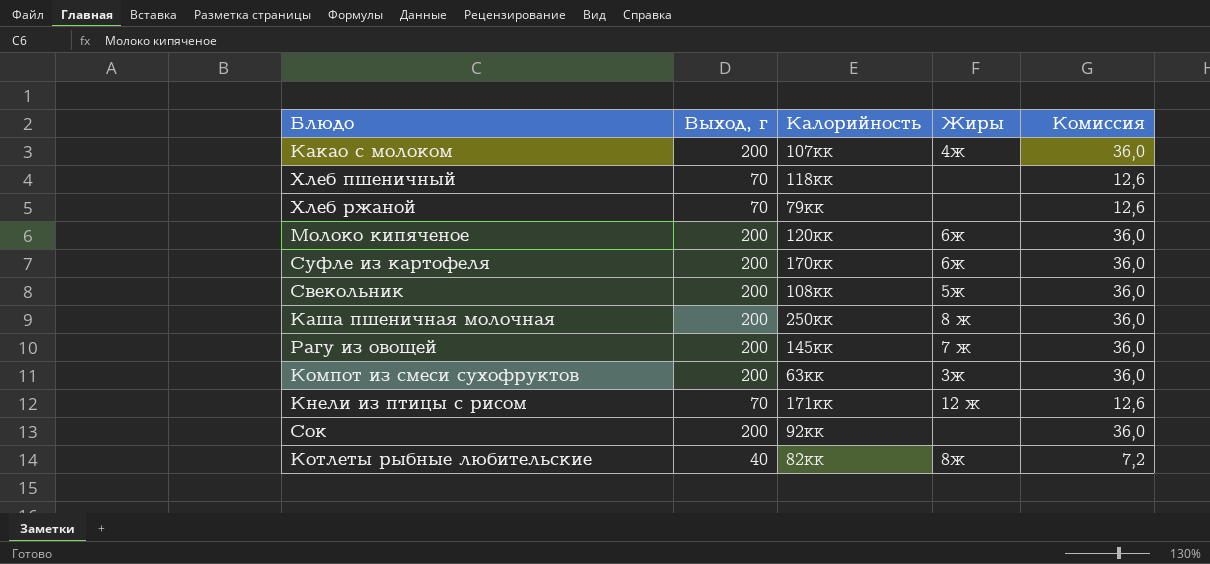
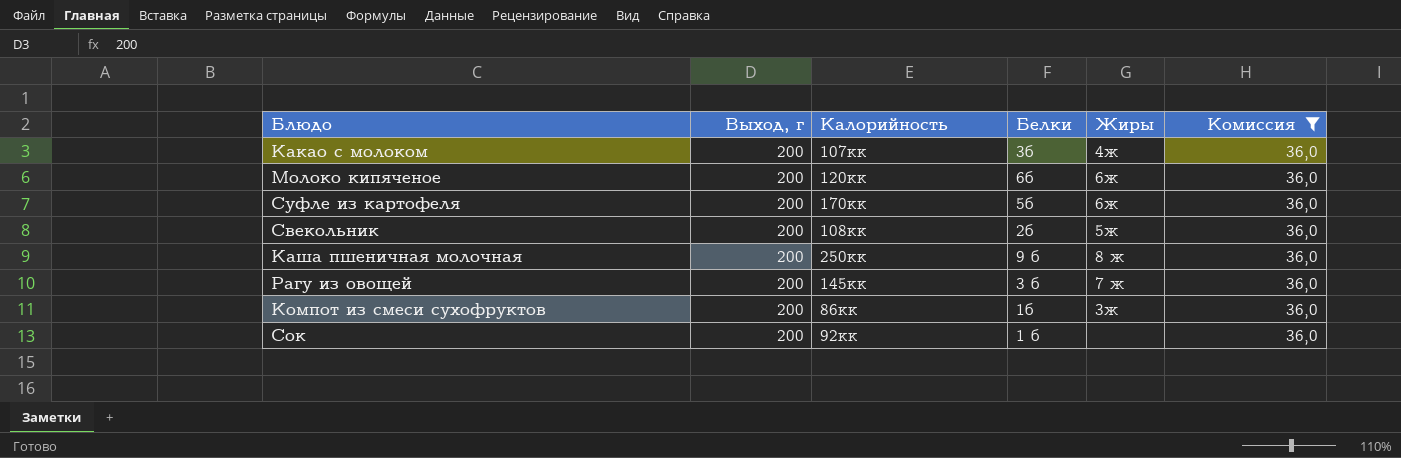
filter: none -> Комиссия = 36,0
column Белки | position: none -> 4
Компот из смеси сухофруктов | Калорийность: 63кк -> 86кк

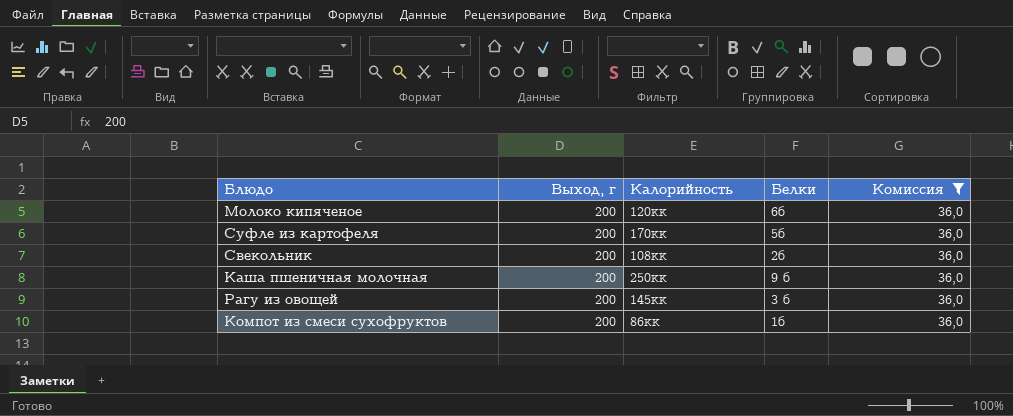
column Жиры | position: 5 -> none
row Какао с молоком: 200 | 107кк | 3б | 4ж | 36,0 -> none
row Сок: 200 | 92кк | 1 б | none | 36,0 -> none

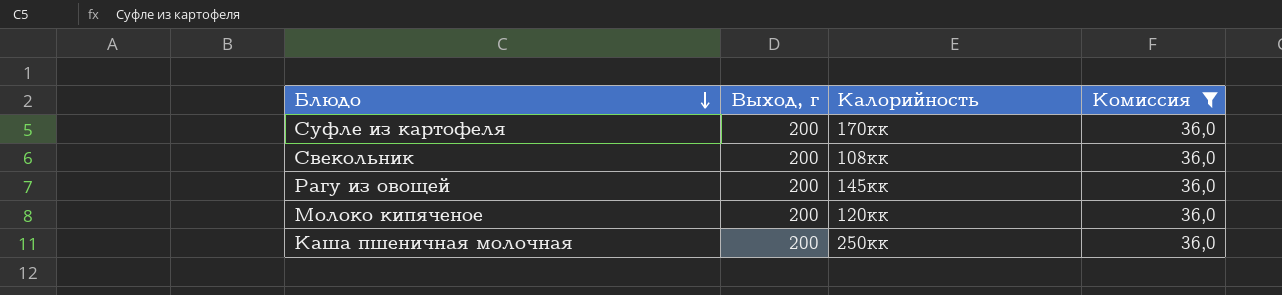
row order: none -> Блюдо descending
column Белки | position: 4 -> none
row Компот из смеси сухофруктов: 200 | 86кк | 1б | 36,0 -> none

